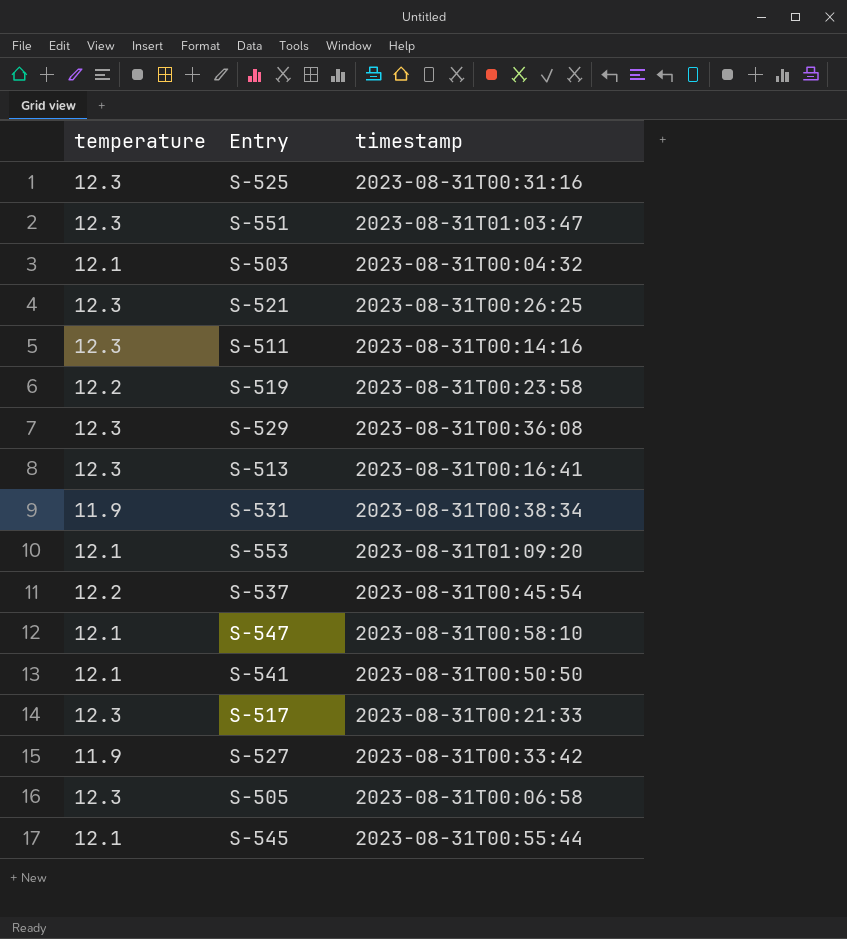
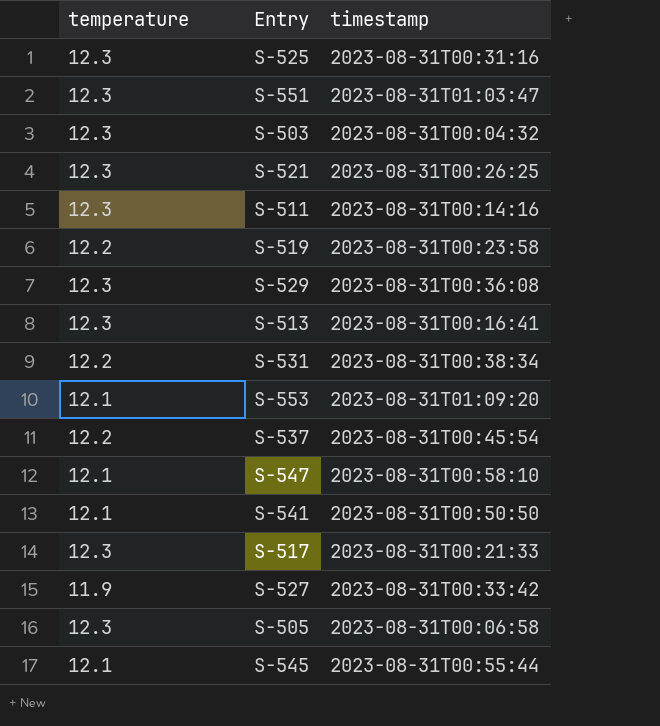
S-503 | temperature: 12.1 -> 12.3
S-531 | temperature: 11.9 -> 12.2

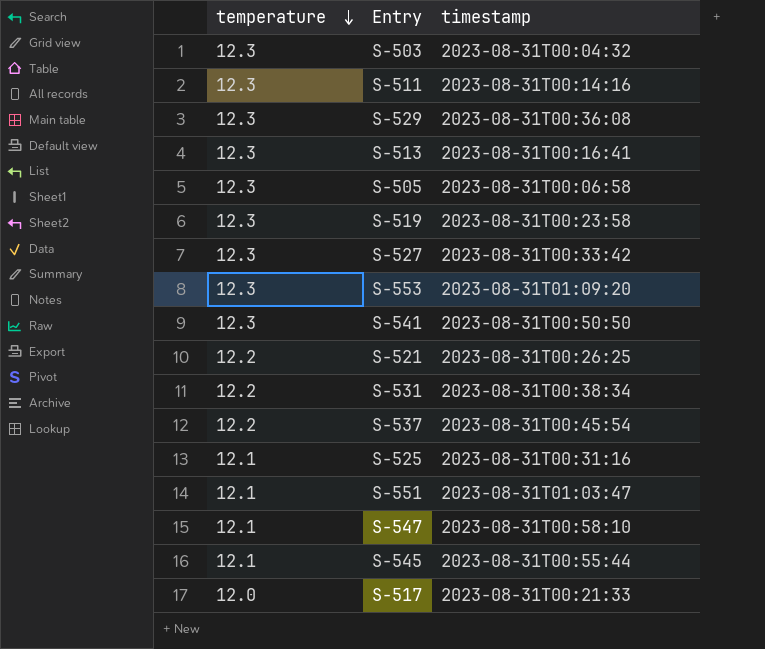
row order: none -> temperature descending
S-519 | temperature: 12.2 -> 12.3
S-527 | temperature: 11.9 -> 12.3
S-553 | temperature: 12.1 -> 12.3
S-541 | temperature: 12.1 -> 12.3
S-521 | temperature: 12.3 -> 12.2
S-525 | temperature: 12.3 -> 12.1
S-551 | temperature: 12.3 -> 12.1
S-517 | temperature: 12.3 -> 12.0

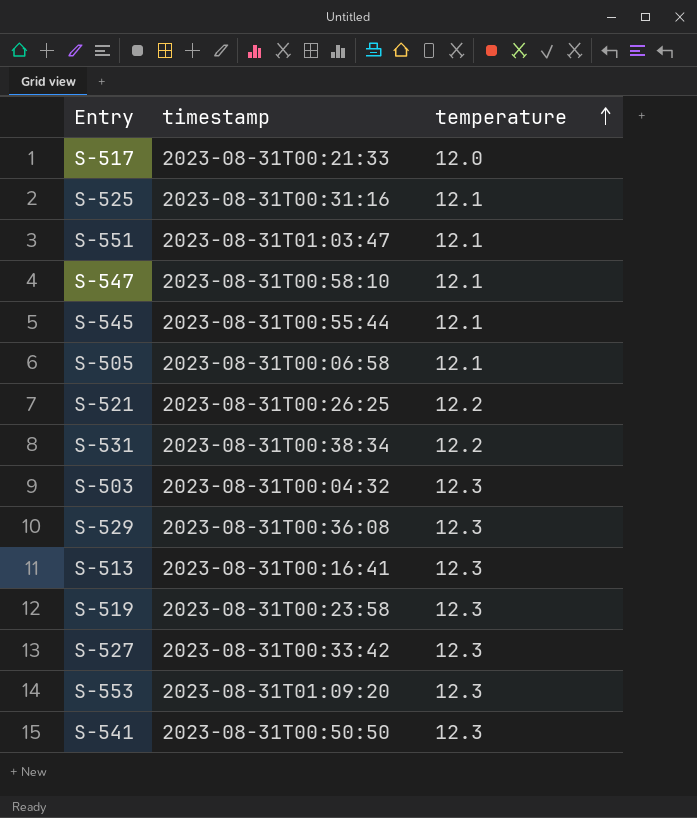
row order: temperature descending -> temperature ascending
column temperature | position: 1 -> 3
row S-511: 12.3 | 2023-08-31T00:14:16 -> none
row S-537: 12.2 | 2023-08-31T00:45:54 -> none
S-505 | temperature: 12.3 -> 12.1

